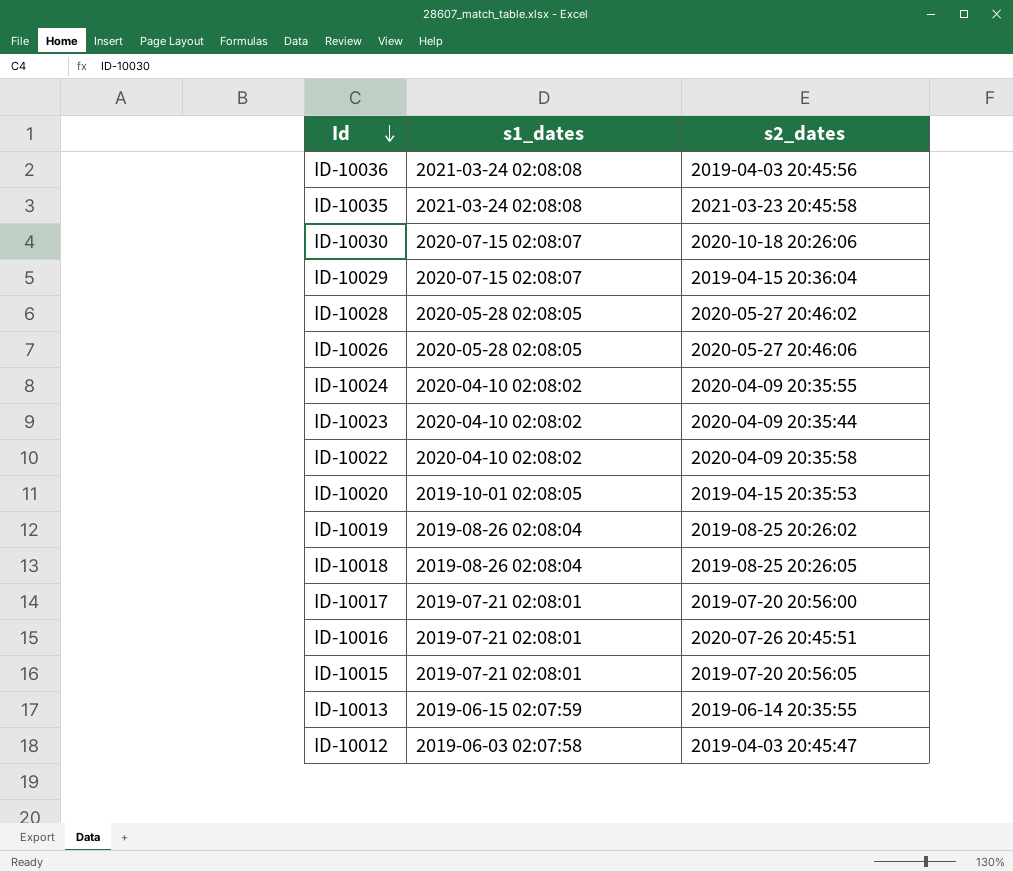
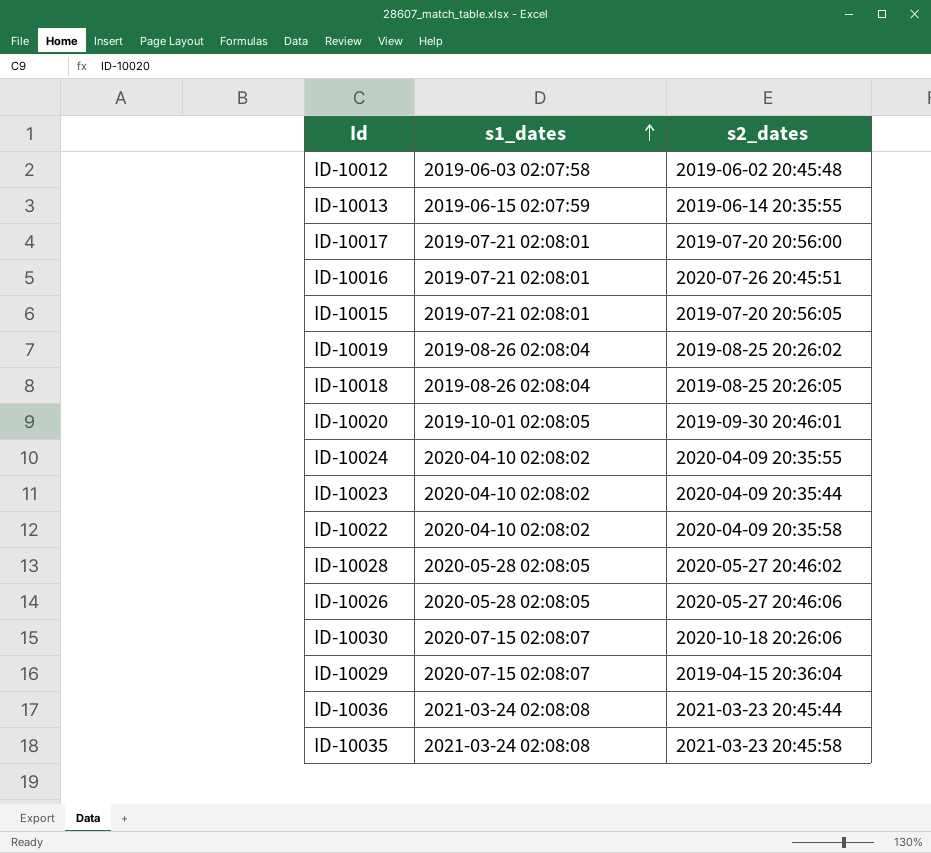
row order: Id descending -> s1_dates ascending
ID-10012 | s2_dates: 2019-04-03 20:45:47 -> 2019-06-02 20:45:48
ID-10020 | s2_dates: 2019-04-15 20:35:53 -> 2019-09-30 20:46:01
ID-10036 | s2_dates: 2019-04-03 20:45:56 -> 2021-03-23 20:45:44

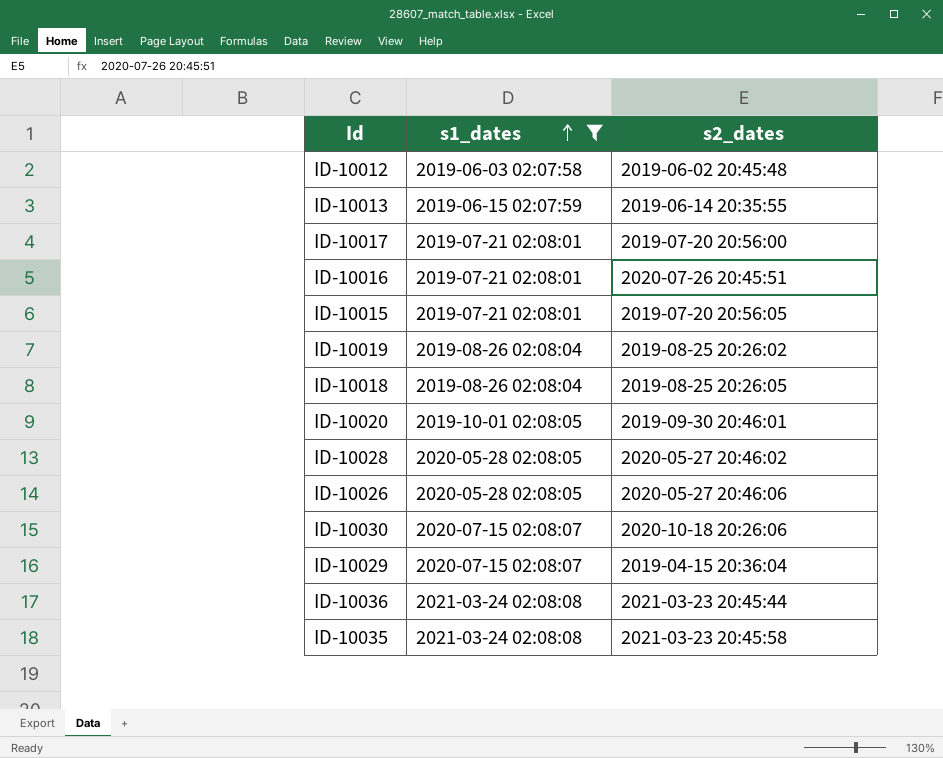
filter: none -> s1_dates != 2020-04-10 02:08:02

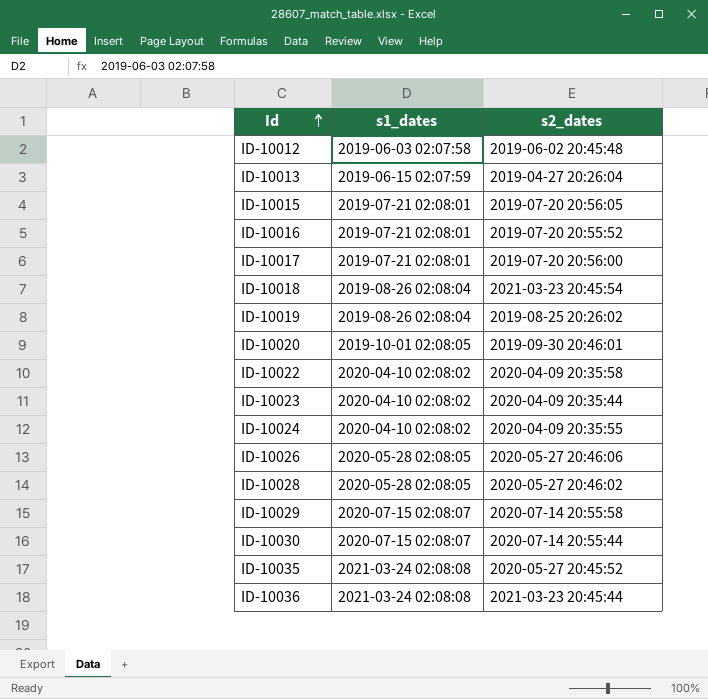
filter: s1_dates != 2020-04-10 02:08:02 -> none
row order: s1_dates ascending -> Id ascending
ID-10013 | s2_dates: 2019-06-14 20:35:55 -> 2019-04-27 20:26:04
ID-10016 | s2_dates: 2020-07-26 20:45:51 -> 2019-07-20 20:55:52
ID-10018 | s2_dates: 2019-08-25 20:26:05 -> 2021-03-23 20:45:54
ID-10029 | s2_dates: 2019-04-15 20:36:04 -> 2020-07-14 20:55:58
ID-10030 | s2_dates: 2020-10-18 20:26:06 -> 2020-07-14 20:55:44
ID-10035 | s2_dates: 2021-03-23 20:45:58 -> 2020-05-27 20:45:52

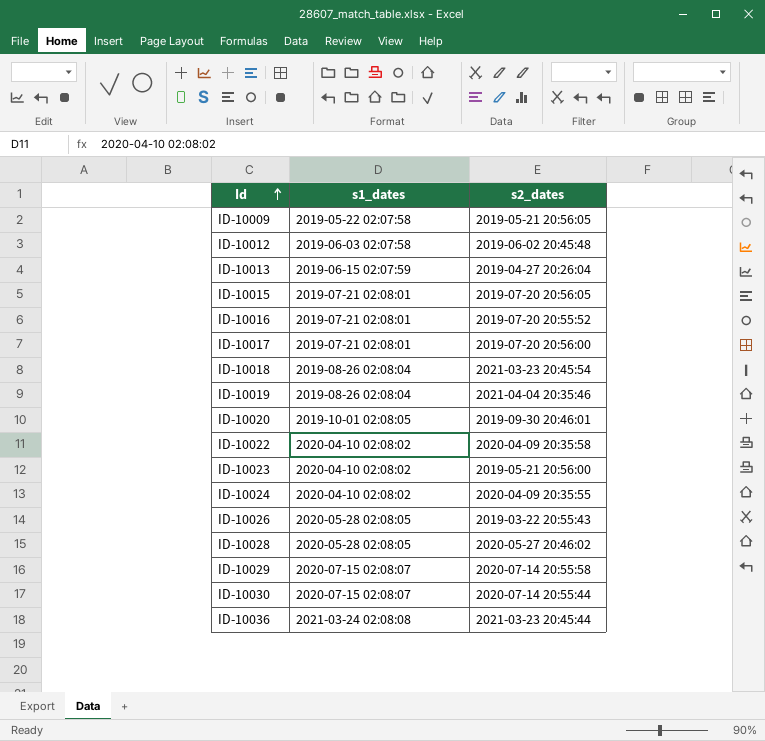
row ID-10035: 2021-03-24 02:08:08 | 2020-05-27 20:45:52 -> none
row ID-10009: none -> 2019-05-22 02:07:58 | 2019-05-21 20:56:05
ID-10019 | s2_dates: 2019-08-25 20:26:02 -> 2021-04-04 20:35:46
ID-10023 | s2_dates: 2020-04-09 20:35:44 -> 2019-05-21 20:56:00
ID-10026 | s2_dates: 2020-05-27 20:46:06 -> 2019-03-22 20:55:43

